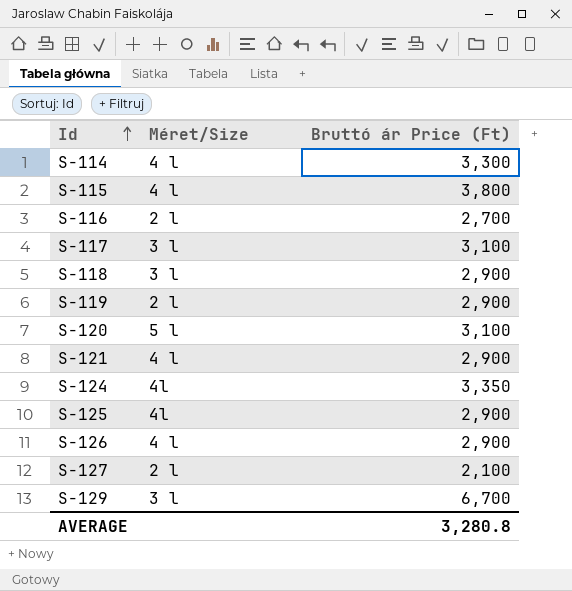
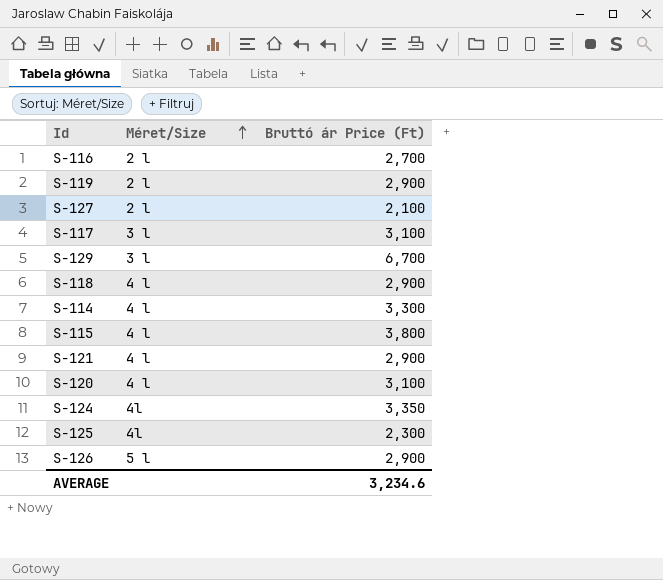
row order: Id ascending -> Méret/Size ascending
S-118 | Méret/Size: 3 l -> 4 l
S-120 | Méret/Size: 5 l -> 4 l
S-125 | Bruttó ár Price (Ft): 2,900 -> 2,300
S-126 | Méret/Size: 4 l -> 5 l
AVERAGE | Bruttó ár Price (Ft): 3,280.8 -> 3,234.6

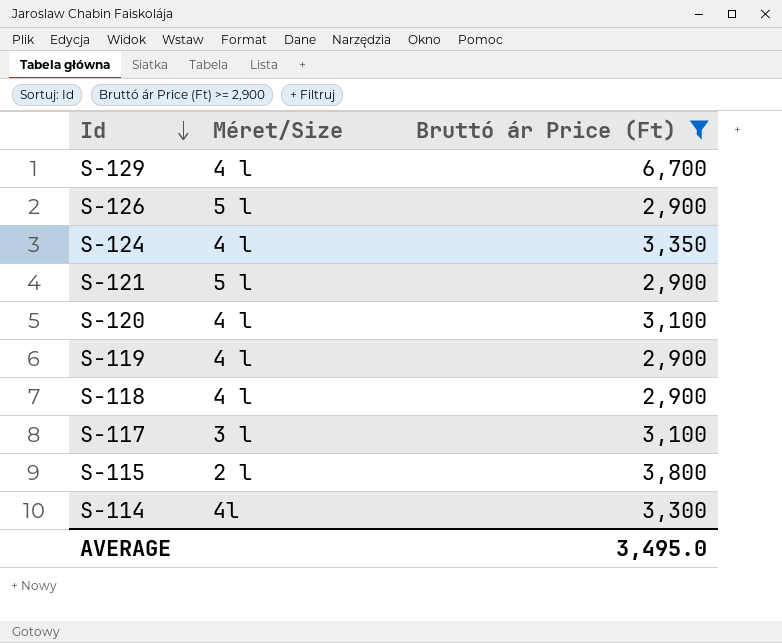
filter: none -> Bruttó ár Price (Ft) >= 2,900
row order: Méret/Size ascending -> Id descending
S-129 | Méret/Size: 3 l -> 4 l
S-124 | Méret/Size: 4l -> 4 l
S-121 | Méret/Size: 4 l -> 5 l
S-119 | Méret/Size: 2 l -> 4 l
S-115 | Méret/Size: 4 l -> 2 l
S-114 | Méret/Size: 4 l -> 4l
AVERAGE | Bruttó ár Price (Ft): 3,234.6 -> 3,495.0

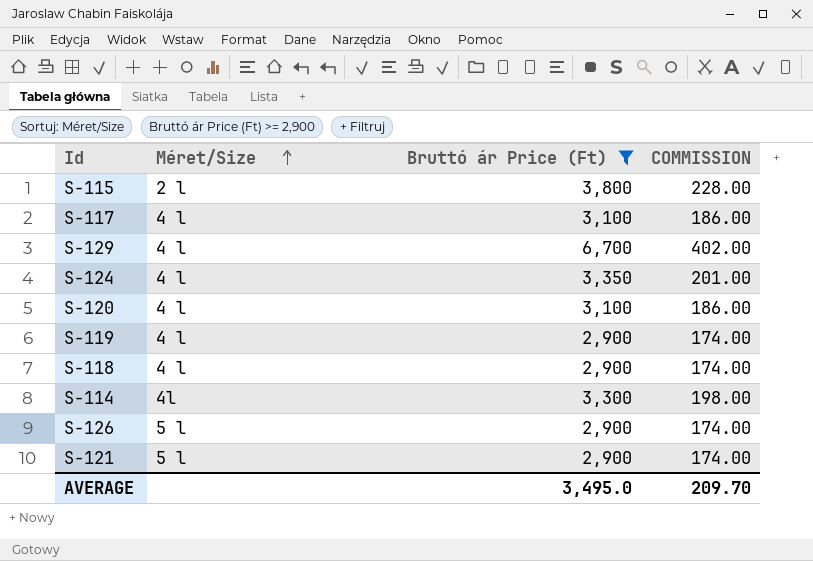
row order: Id descending -> Méret/Size ascending
column COMMISSION | formula: none -> [Bruttó ár Price (Ft)] * 0.06
S-117 | Méret/Size: 3 l -> 4 l

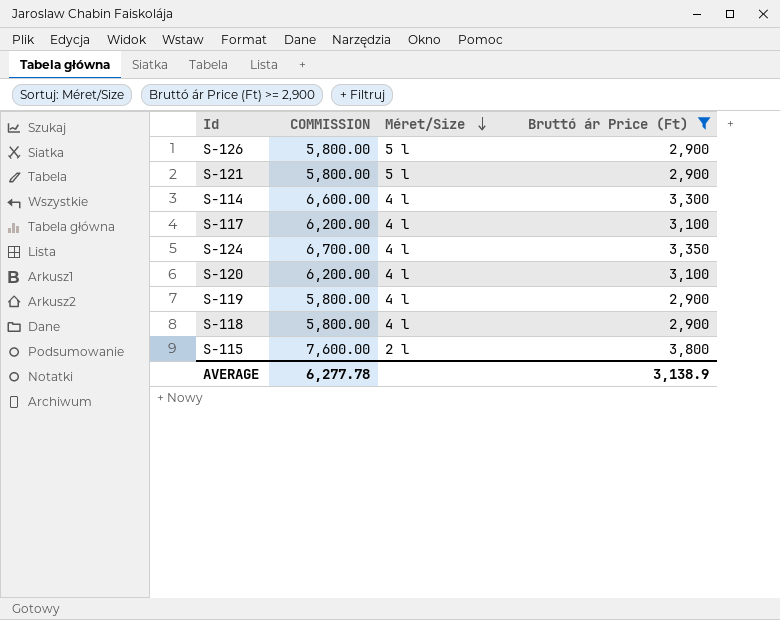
row order: Méret/Size ascending -> Méret/Size descending
column COMMISSION | formula: [Bruttó ár Price (Ft)] * 0.06 -> [Bruttó ár Price (Ft)] * 2
column COMMISSION | position: 4 -> 2
row S-129: 4 l | 6,700 | 402.00 -> none
S-114 | Méret/Size: 4l -> 4 l
AVERAGE | COMMISSION: 209.70 -> 6,277.78
AVERAGE | Bruttó ár Price (Ft): 3,495.0 -> 3,138.9

